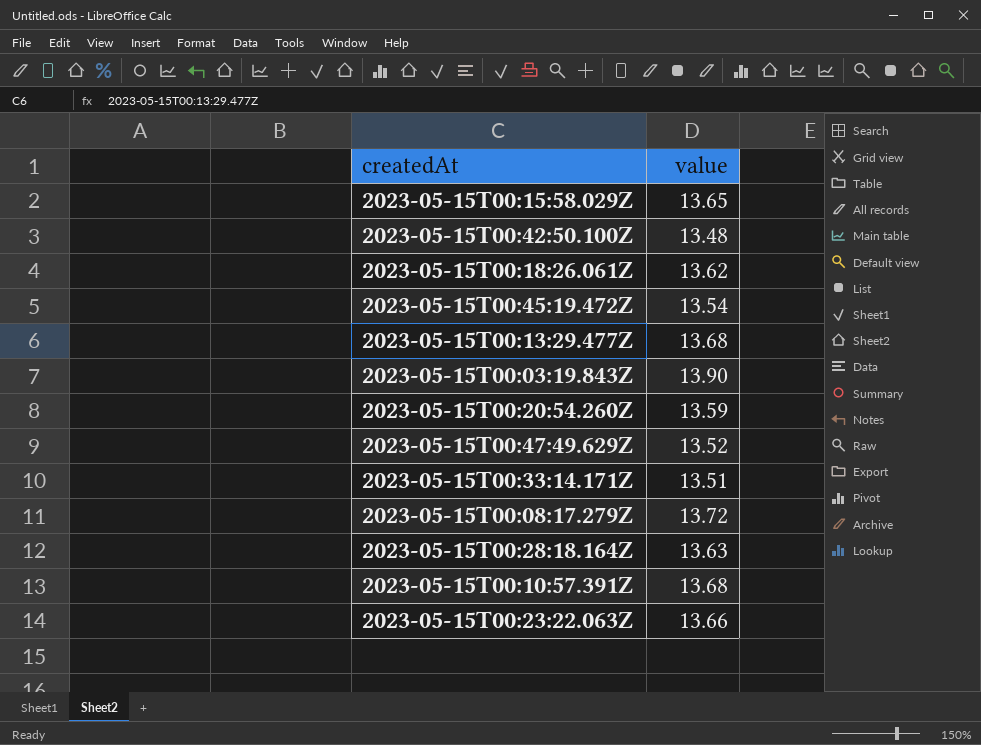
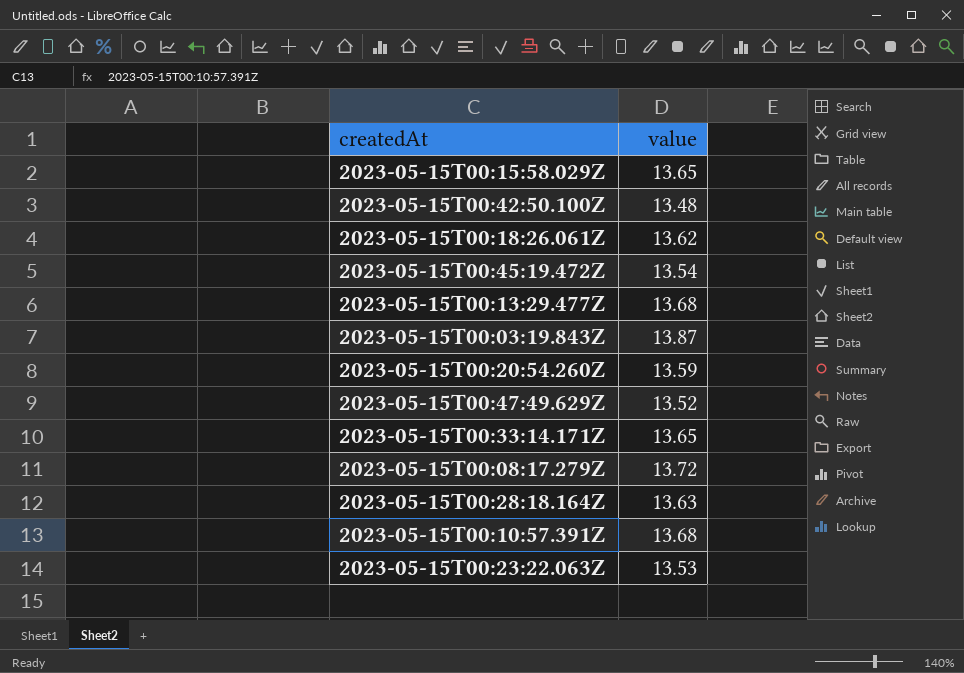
2023-05-15T00:03:19.843Z | value: 13.90 -> 13.87
2023-05-15T00:33:14.171Z | value: 13.51 -> 13.65
2023-05-15T00:23:22.063Z | value: 13.66 -> 13.53

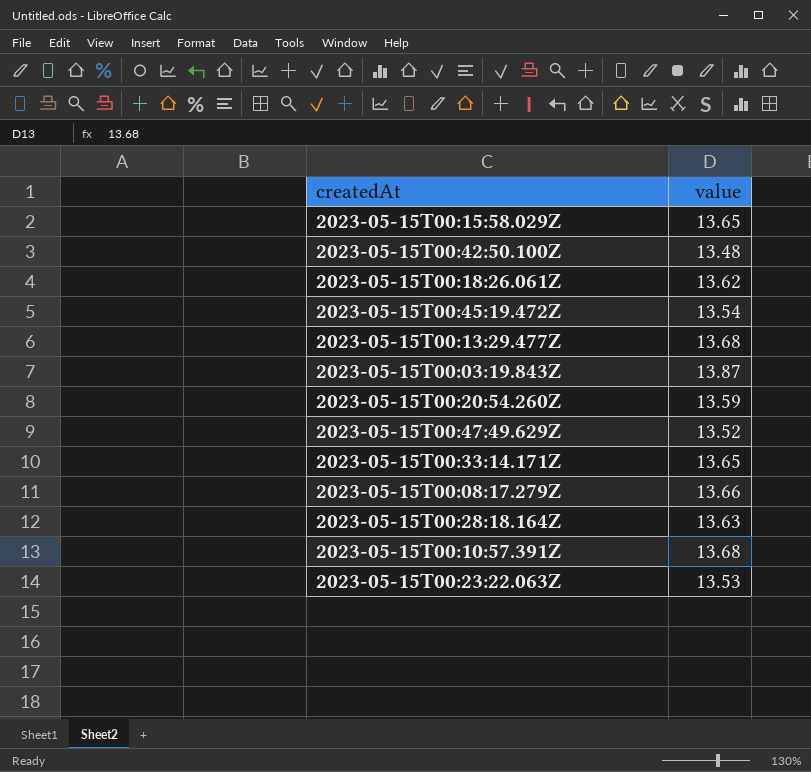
2023-05-15T00:08:17.279Z | value: 13.72 -> 13.66

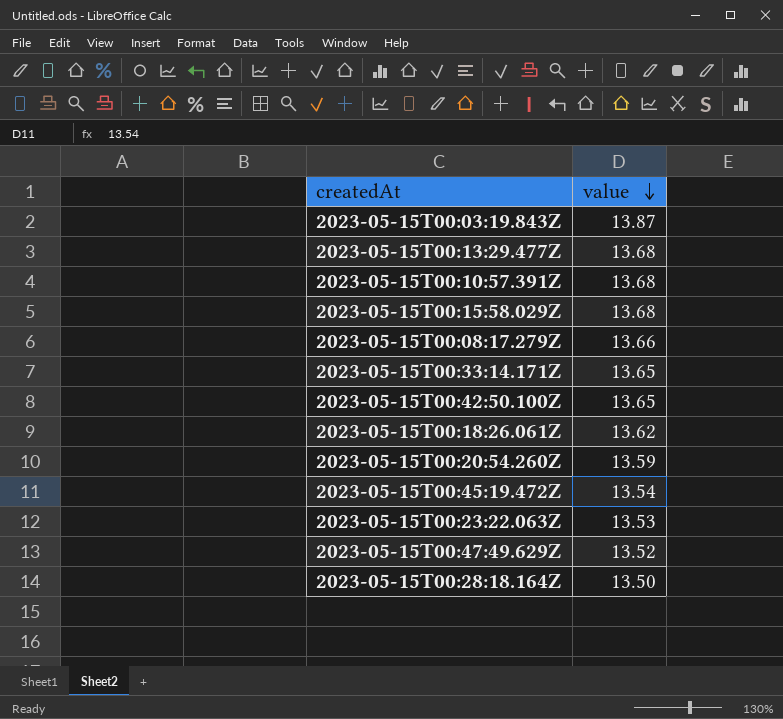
row order: none -> value descending
2023-05-15T00:15:58.029Z | value: 13.65 -> 13.68
2023-05-15T00:42:50.100Z | value: 13.48 -> 13.65
2023-05-15T00:28:18.164Z | value: 13.63 -> 13.50

